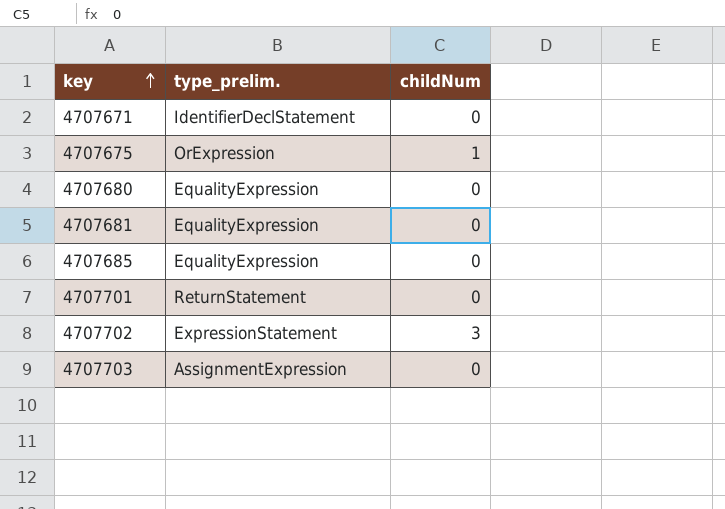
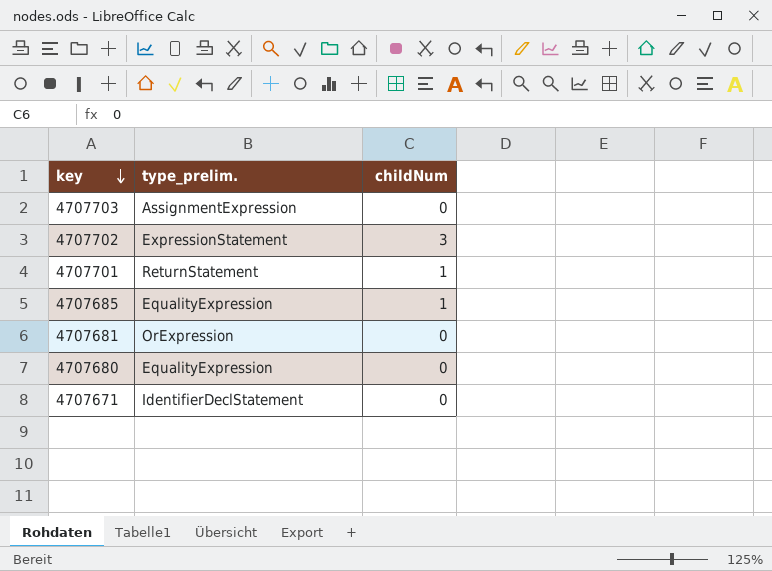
row order: key ascending -> key descending
row 4707675: OrExpression | 1 -> none
4707701 | childNum: 0 -> 1
4707685 | childNum: 0 -> 1
4707681 | type_prelim.: EqualityExpression -> OrExpression

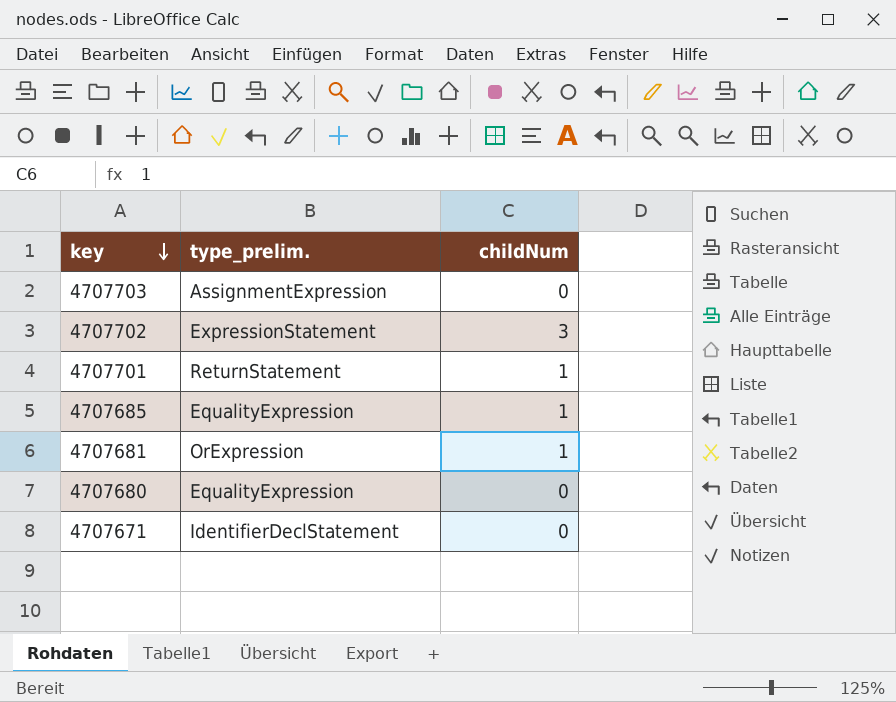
4707681 | childNum: 0 -> 1

